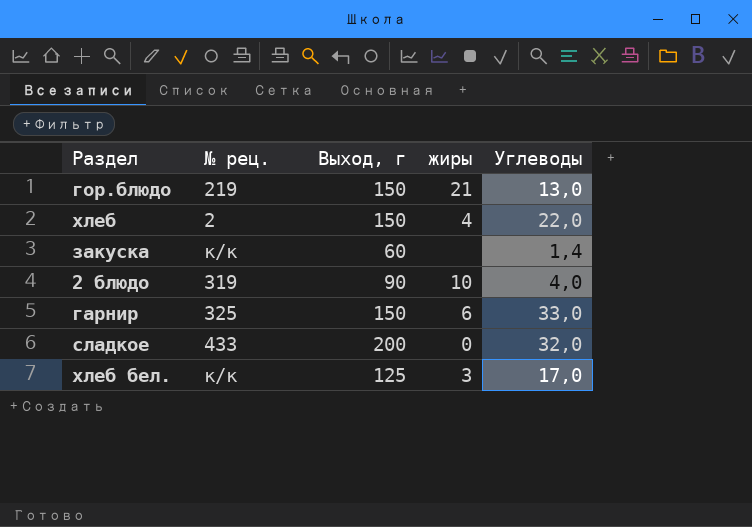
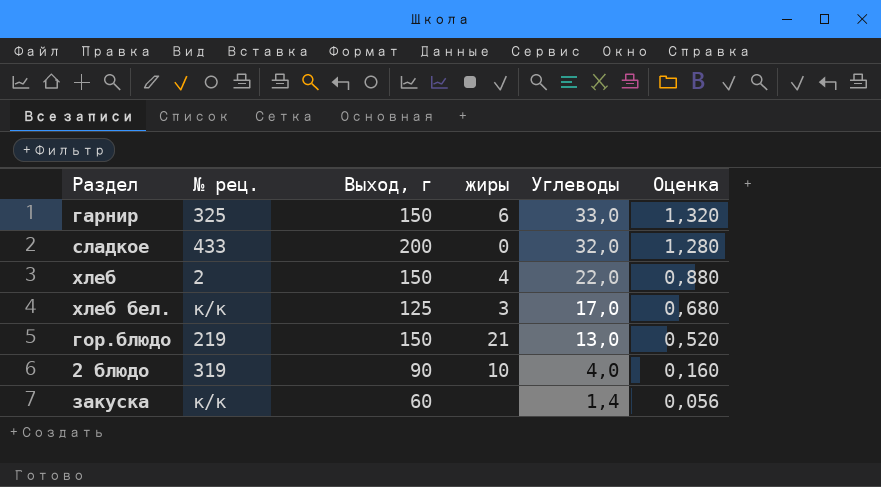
row order: none -> Углеводы descending
column Оценка | formula: none -> [Углеводы] * 0,04

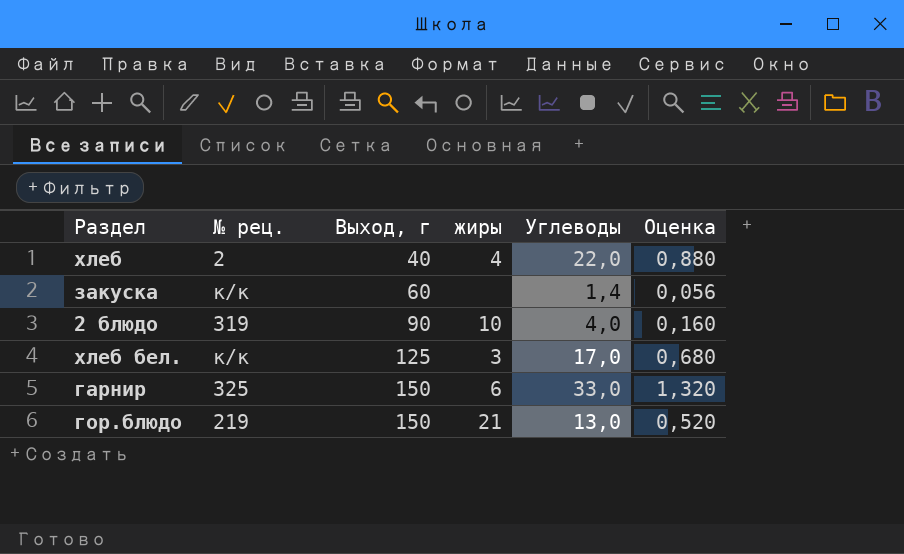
row order: Углеводы descending -> Выход, г ascending
row сладкое: 433 | 200 | 0 | 32,0 | 1,280 -> none
хлеб | Выход, г: 150 -> 40

